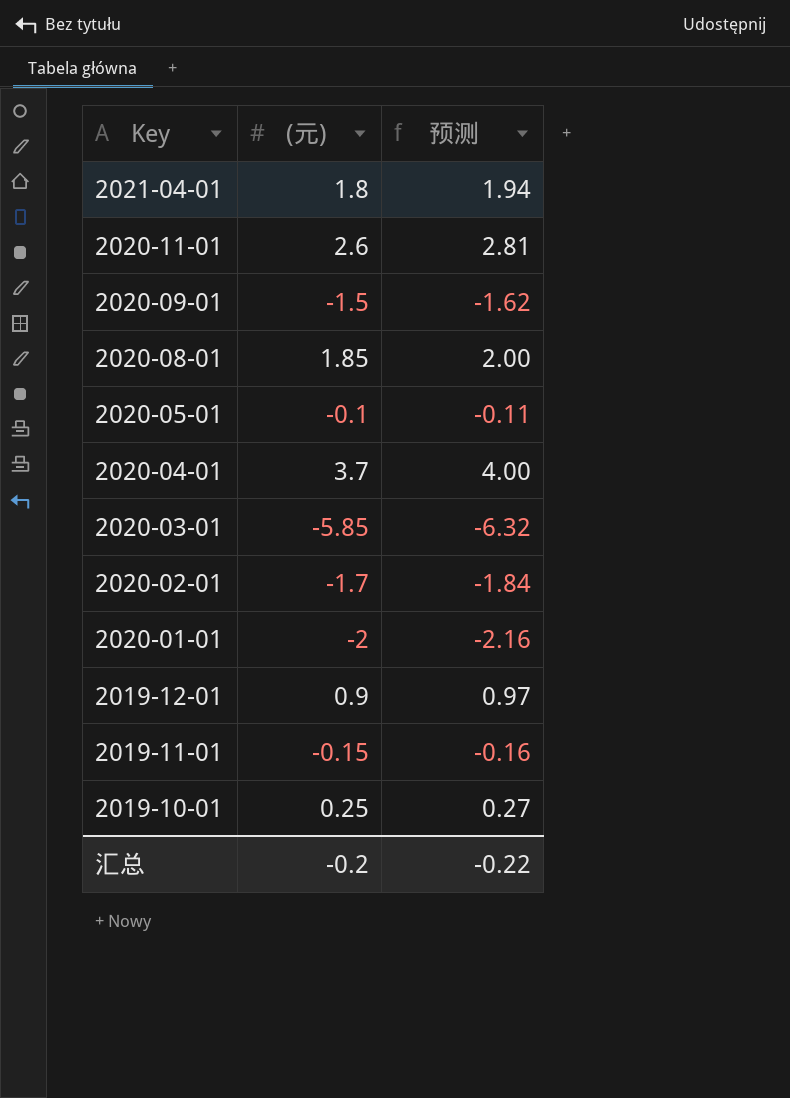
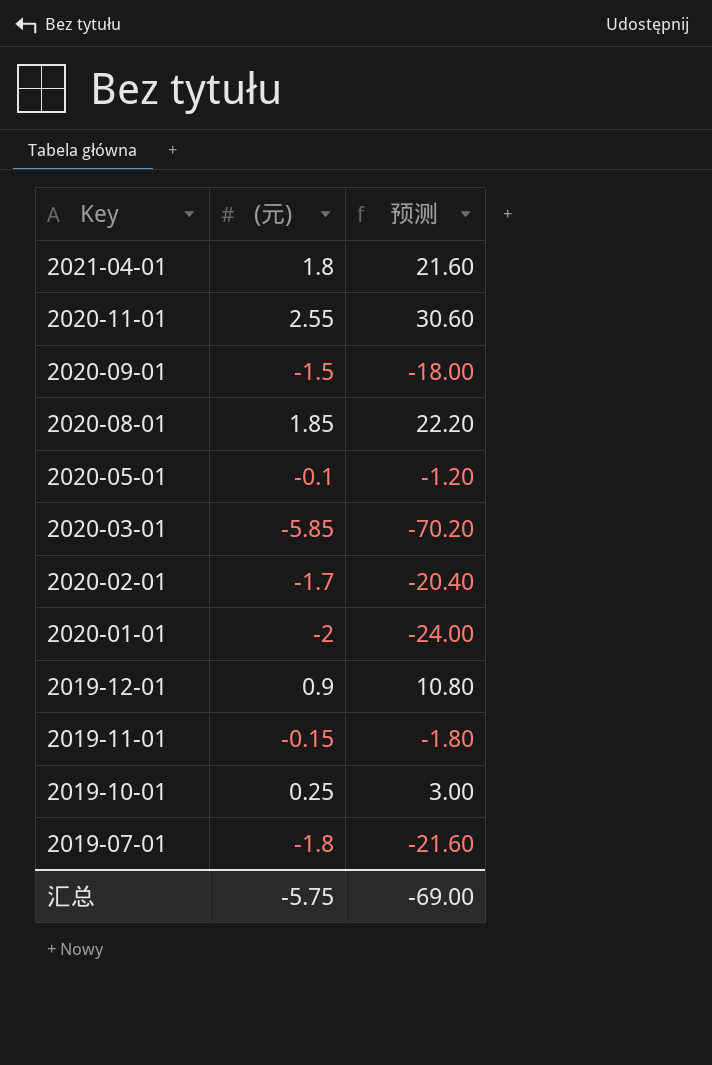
column 预测 | formula: [(元)] * 1.08 -> [(元)] * 12
row 2020-04-01: 3.7 | 4.00 -> none
2020-11-01 | (元): 2.6 -> 2.55
row 2019-07-01: none -> -1.8 | -21.60
汇总 | (元): -0.2 -> -5.75
汇总 | 预测: -0.22 -> -69.00

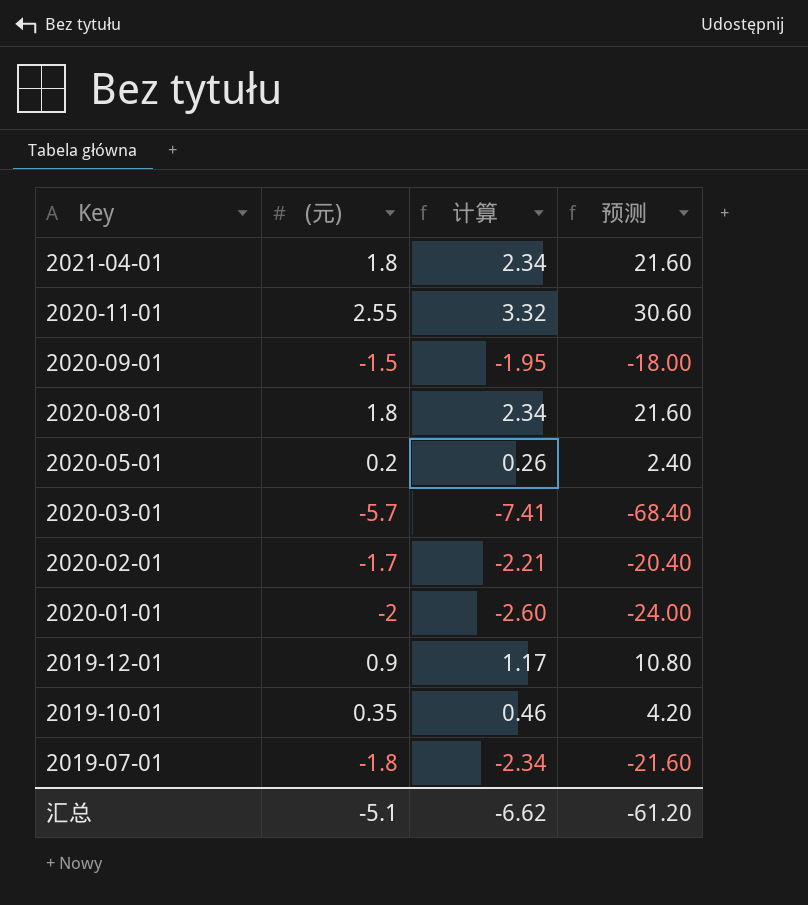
column 计算 | formula: none -> [(元)] * 1.3
row 2019-11-01: -0.15 | -1.80 -> none
2020-08-01 | (元): 1.85 -> 1.8
2020-08-01 | 预测: 22.20 -> 21.60
2020-05-01 | (元): -0.1 -> 0.2
2020-05-01 | 预测: -1.20 -> 2.40
2020-03-01 | (元): -5.85 -> -5.7
2020-03-01 | 预测: -70.20 -> -68.40
2019-10-01 | (元): 0.25 -> 0.35
2019-10-01 | 预测: 3.00 -> 4.20
汇总 | (元): -5.75 -> -5.1
汇总 | 预测: -69.00 -> -61.20

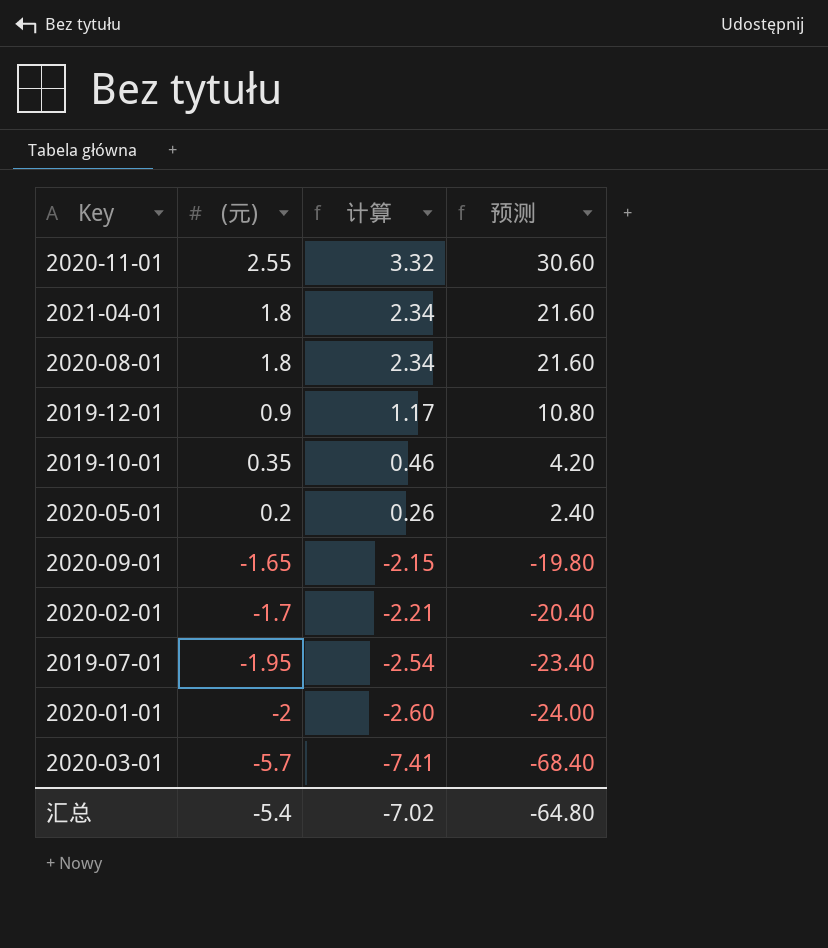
row order: Key descending -> (元) descending
2020-09-01 | (元): -1.5 -> -1.65
2020-09-01 | 计算: -1.95 -> -2.15
2020-09-01 | 预测: -18.00 -> -19.80
2019-07-01 | (元): -1.8 -> -1.95
2019-07-01 | 计算: -2.34 -> -2.54
2019-07-01 | 预测: -21.60 -> -23.40
汇总 | (元): -5.1 -> -5.4
汇总 | 计算: -6.62 -> -7.02
汇总 | 预测: -61.20 -> -64.80

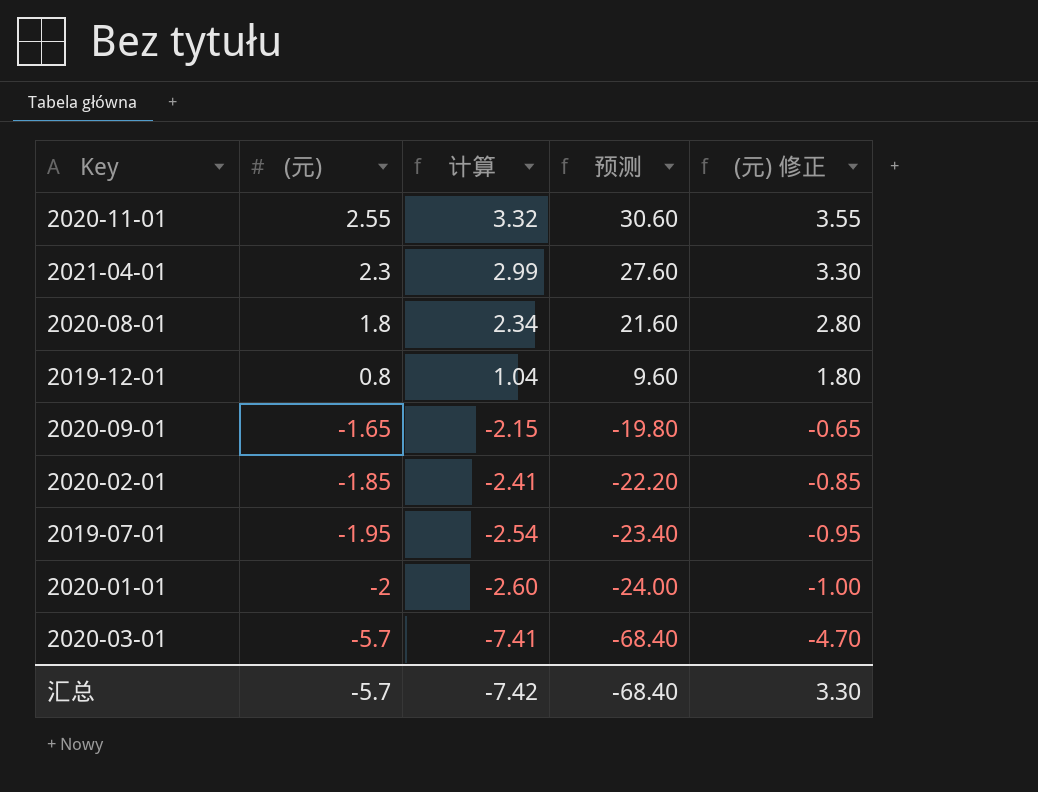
column (元) 修正 | formula: none -> [(元)] + 1
row 2019-10-01: 0.35 | 0.46 | 4.20 -> none
row 2020-05-01: 0.2 | 0.26 | 2.40 -> none
2021-04-01 | (元): 1.8 -> 2.3
2021-04-01 | 计算: 2.34 -> 2.99
2021-04-01 | 预测: 21.60 -> 27.60
2019-12-01 | (元): 0.9 -> 0.8
2019-12-01 | 计算: 1.17 -> 1.04
2019-12-01 | 预测: 10.80 -> 9.60
2020-02-01 | (元): -1.7 -> -1.85
2020-02-01 | 计算: -2.21 -> -2.41
2020-02-01 | 预测: -20.40 -> -22.20
汇总 | (元): -5.4 -> -5.7
汇总 | 计算: -7.02 -> -7.42
汇总 | 预测: -64.80 -> -68.40

